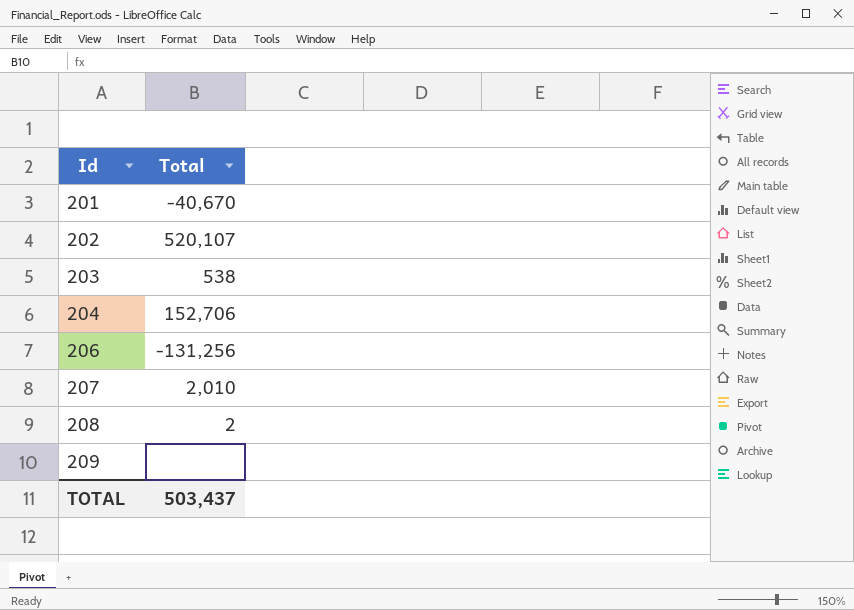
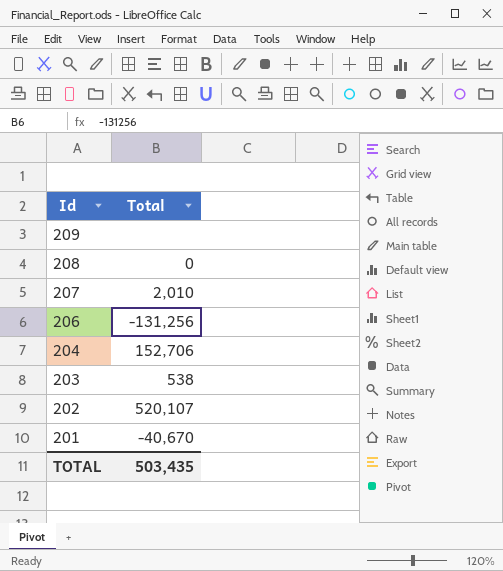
row order: Id ascending -> Id descending
208 | Total: 2 -> 0
TOTAL | Total: 503,437 -> 503,435

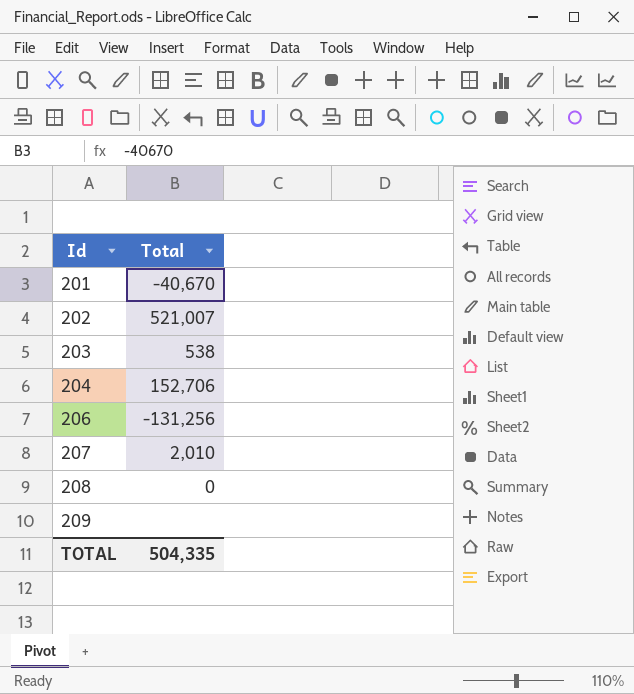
row order: Id descending -> Id ascending
202 | Total: 520,107 -> 521,007
TOTAL | Total: 503,435 -> 504,335

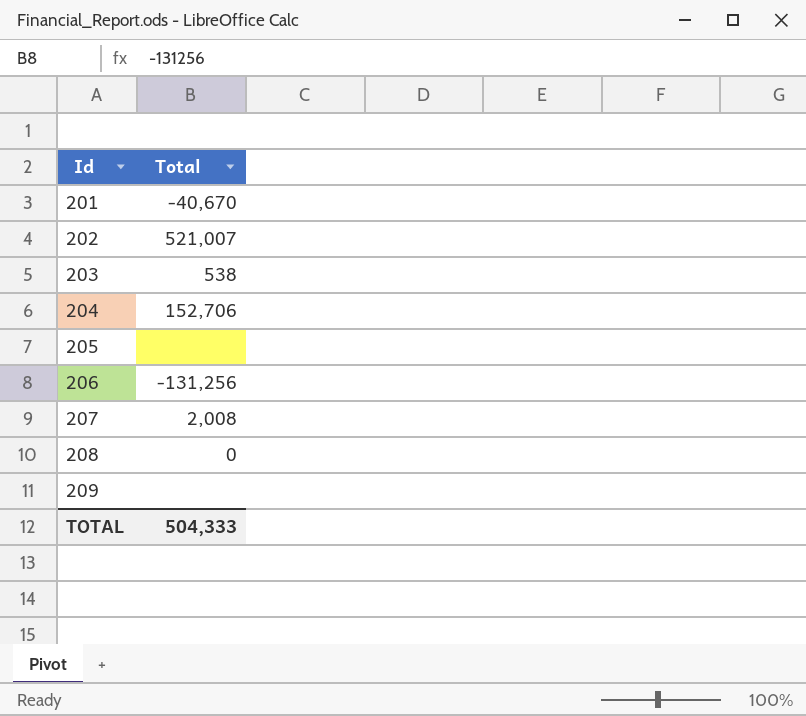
row 205: none -> none
207 | Total: 2,010 -> 2,008
TOTAL | Total: 504,335 -> 504,333

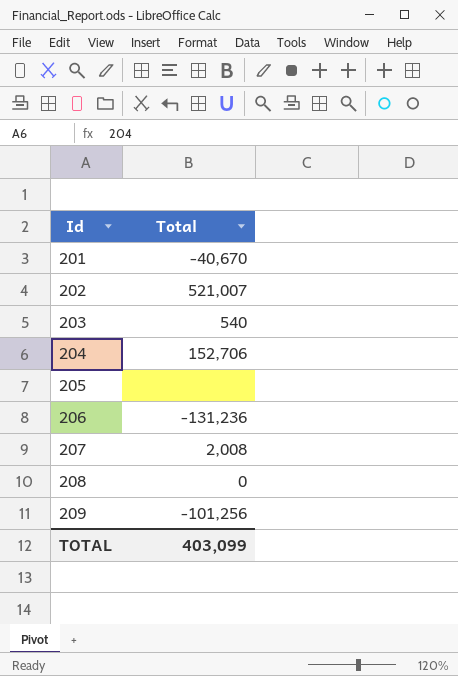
203 | Total: 538 -> 540
206 | Total: -131,256 -> -131,236
209 | Total: none -> -101,256
TOTAL | Total: 504,333 -> 403,099

